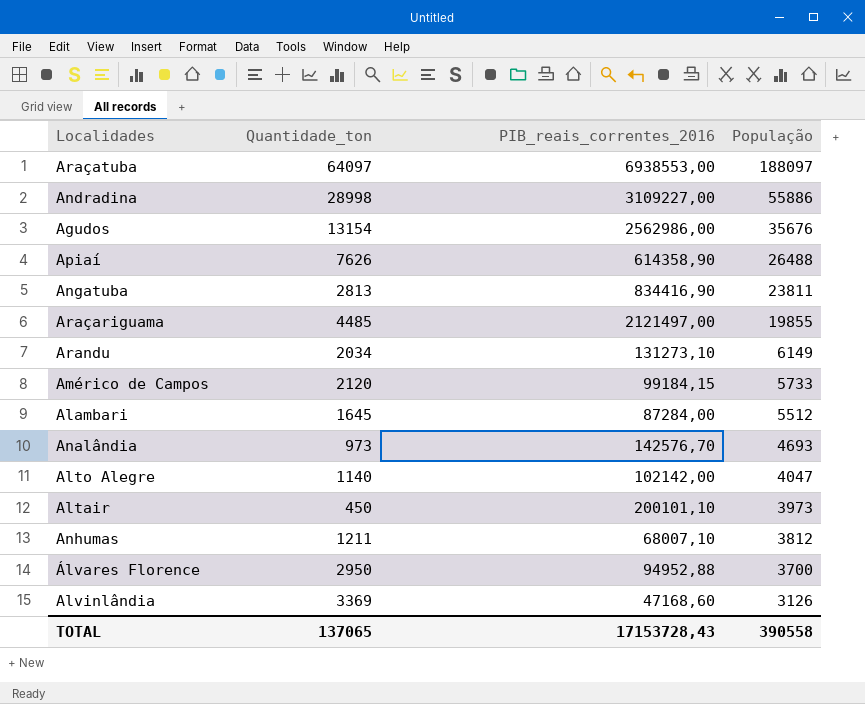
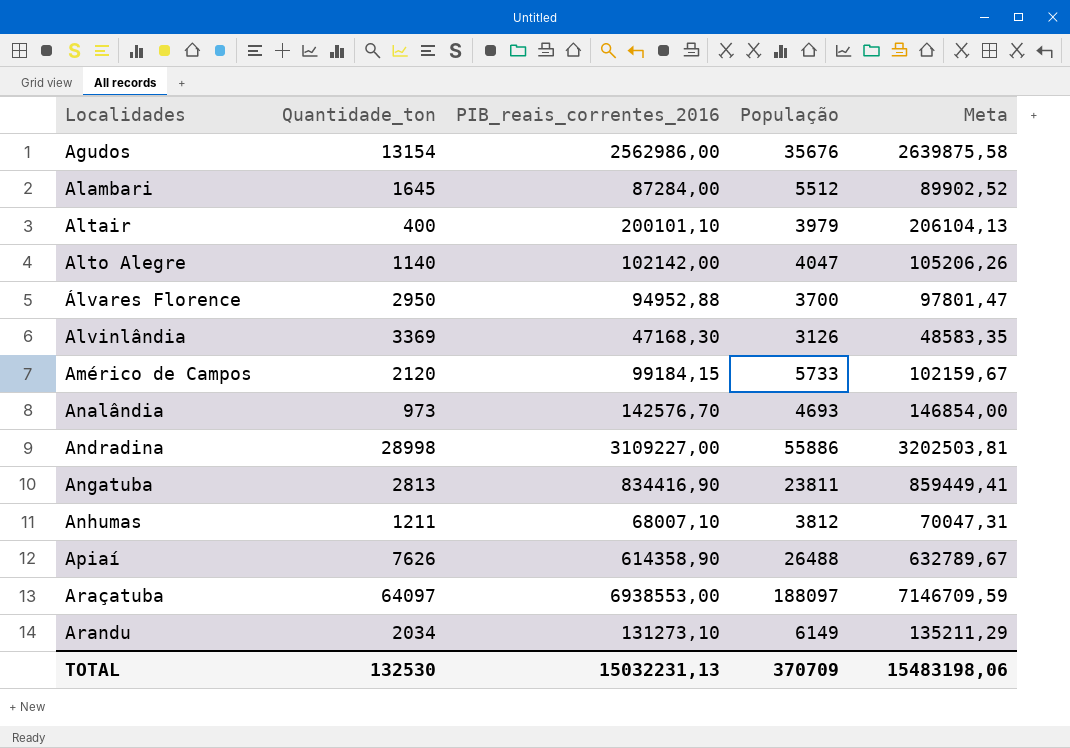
row order: População descending -> Localidades ascending
column Meta | formula: none -> [PIB_reais_correntes_2016] * 1,03
row Araçariguama: 4485 | 2121497,00 | 19855 -> none
Altair | Quantidade_ton: 450 -> 400
Altair | População: 3973 -> 3979
Alvinlândia | PIB_reais_correntes_2016: 47168,60 -> 47168,30
TOTAL | Quantidade_ton: 137065 -> 132530
TOTAL | PIB_reais_correntes_2016: 17153728,43 -> 15032231,13
TOTAL | População: 390558 -> 370709

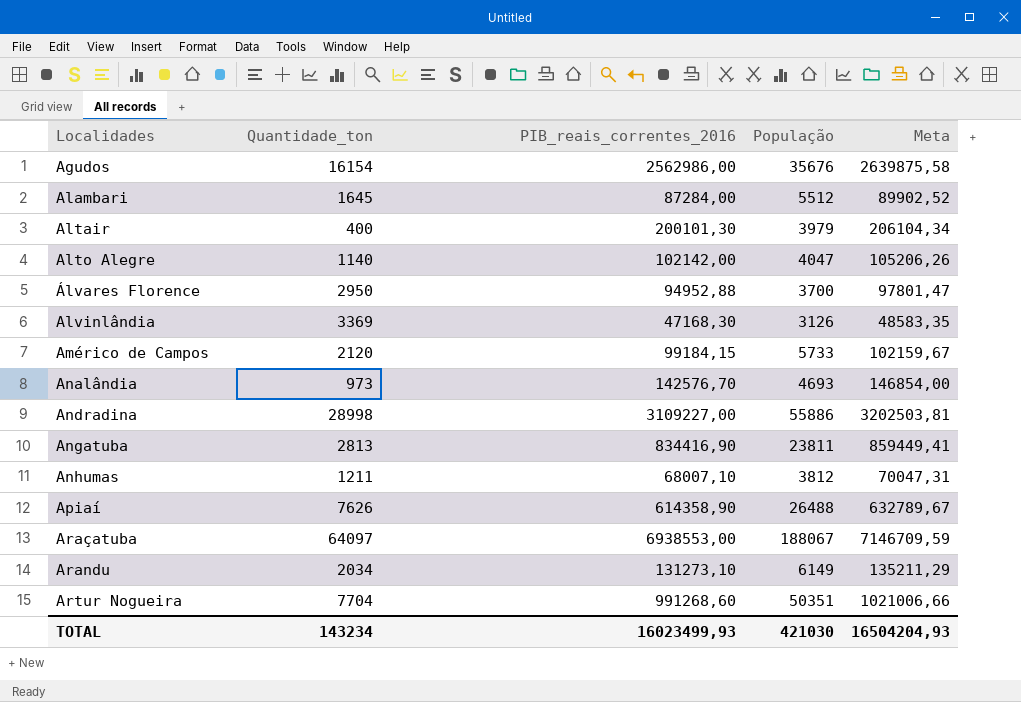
Agudos | Quantidade_ton: 13154 -> 16154
Altair | PIB_reais_correntes_2016: 200101,10 -> 200101,30
Altair | Meta: 206104,13 -> 206104,34
Araçatuba | População: 188097 -> 188067
row Artur Nogueira: none -> 7704 | 991268,60 | 50351 | 1021006,66
TOTAL | Quantidade_ton: 132530 -> 143234
TOTAL | PIB_reais_correntes_2016: 15032231,13 -> 16023499,93
TOTAL | População: 370709 -> 421030
TOTAL | Meta: 15483198,06 -> 16504204,93

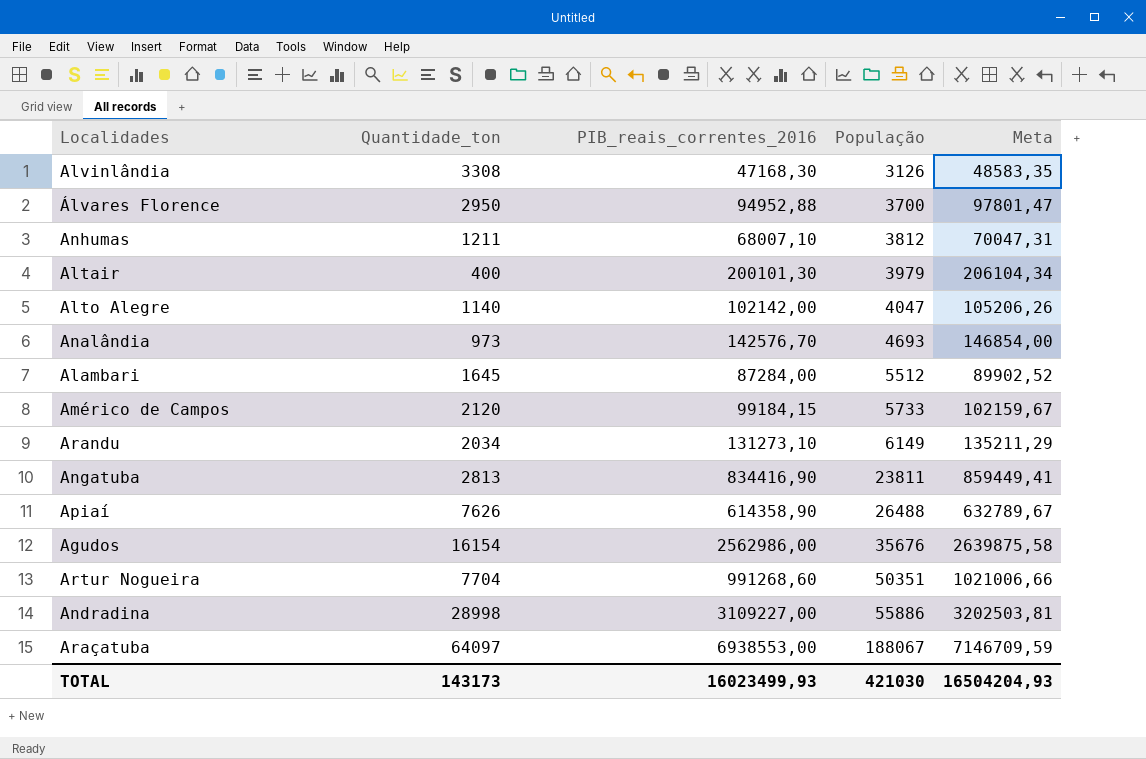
row order: Localidades ascending -> População ascending
Alvinlândia | Quantidade_ton: 3369 -> 3308
TOTAL | Quantidade_ton: 143234 -> 143173

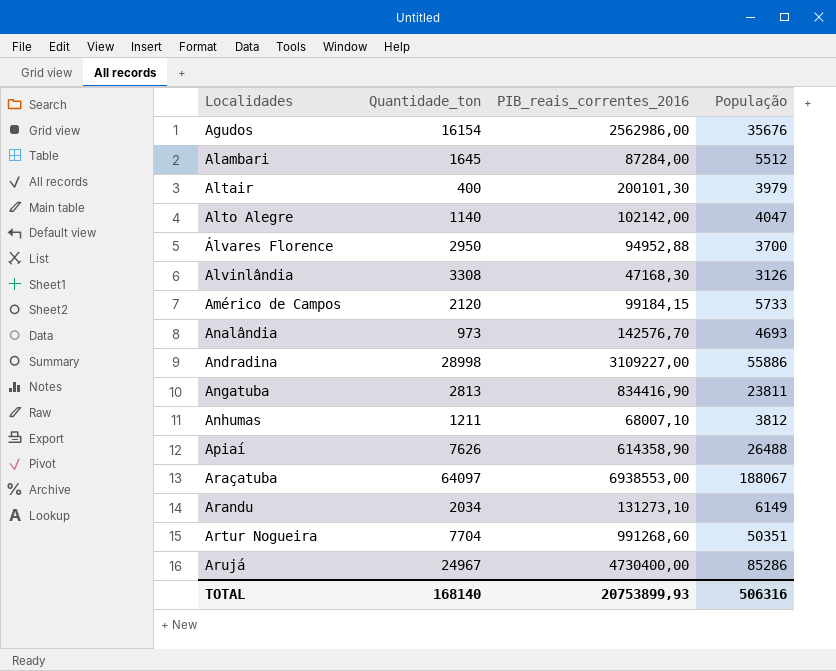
row order: População ascending -> Localidades ascending
column Meta | formula: [PIB_reais_correntes_2016] * 1,03 -> none
row Arujá: none -> 24967 | 4730400,00 | 85286
TOTAL | Quantidade_ton: 143173 -> 168140
TOTAL | PIB_reais_correntes_2016: 16023499,93 -> 20753899,93
TOTAL | População: 421030 -> 506316

